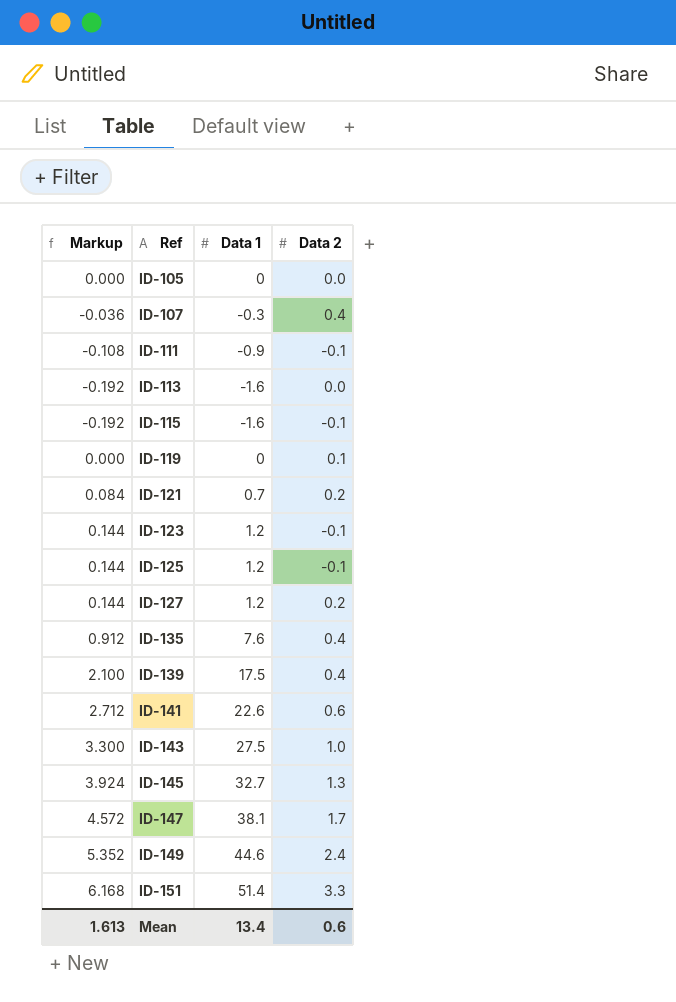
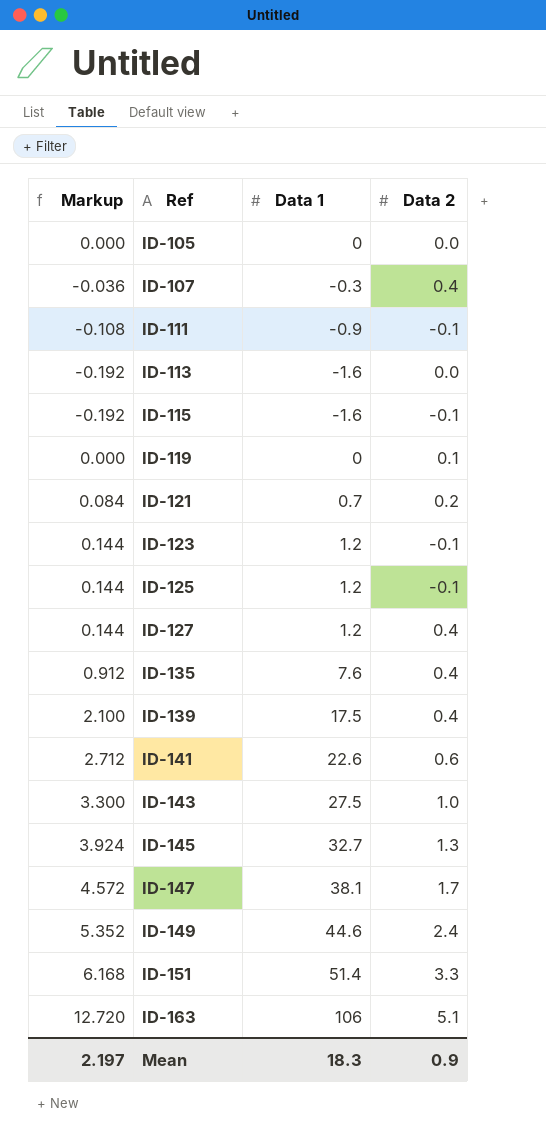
ID-127 | Data 2: 0.2 -> 0.4
row ID-163: none -> 12.720 | 106 | 5.1
Mean | Markup: 1.613 -> 2.197
Mean | Data 1: 13.4 -> 18.3
Mean | Data 2: 0.6 -> 0.9

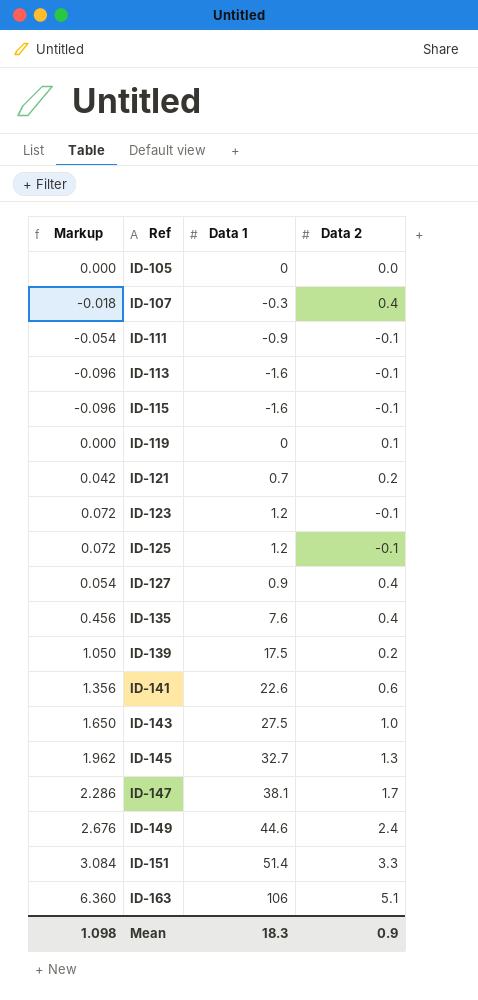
column Markup | formula: [Data 1] * 0.12 -> [Data 1] * 0.06
ID-113 | Data 2: 0.0 -> -0.1
ID-127 | Data 1: 1.2 -> 0.9
ID-139 | Data 2: 0.4 -> 0.2
Mean | Markup: 2.197 -> 1.098

